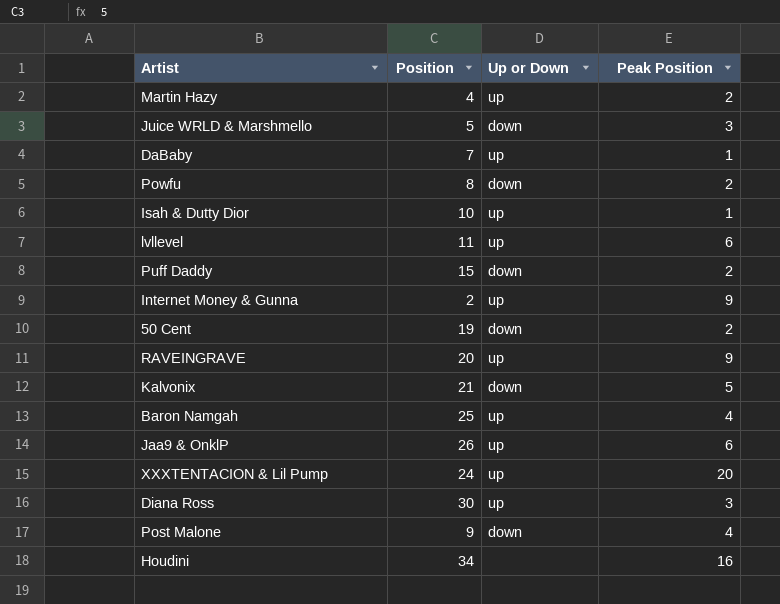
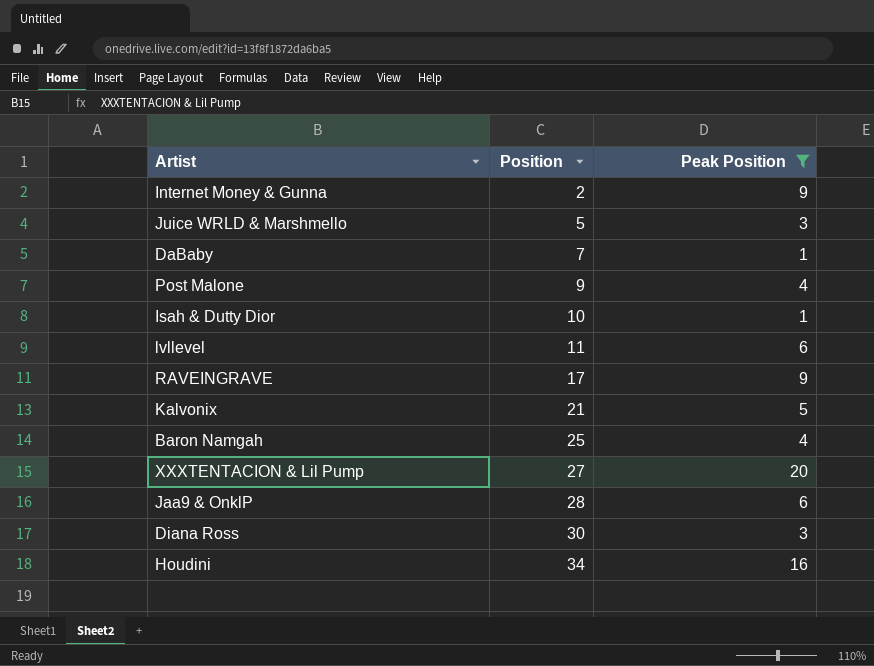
filter: none -> Peak Position != 2
row order: none -> Position ascending
column Up or Down | position: 3 -> none
RAVEINGRAVE | Position: 20 -> 17
XXXTENTACION & Lil Pump | Position: 24 -> 27
Jaa9 & OnklP | Position: 26 -> 28

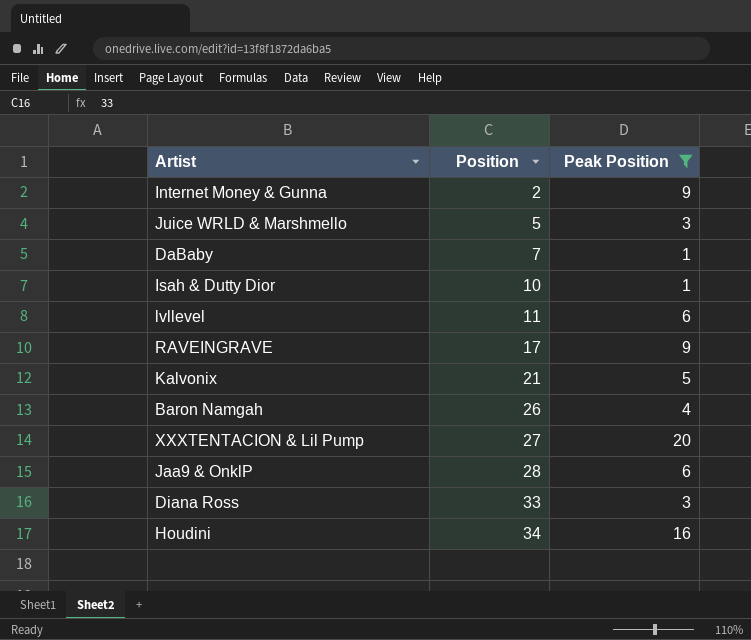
row Post Malone: 9 | 4 -> none
Baron Namgah | Position: 25 -> 26
Diana Ross | Position: 30 -> 33

